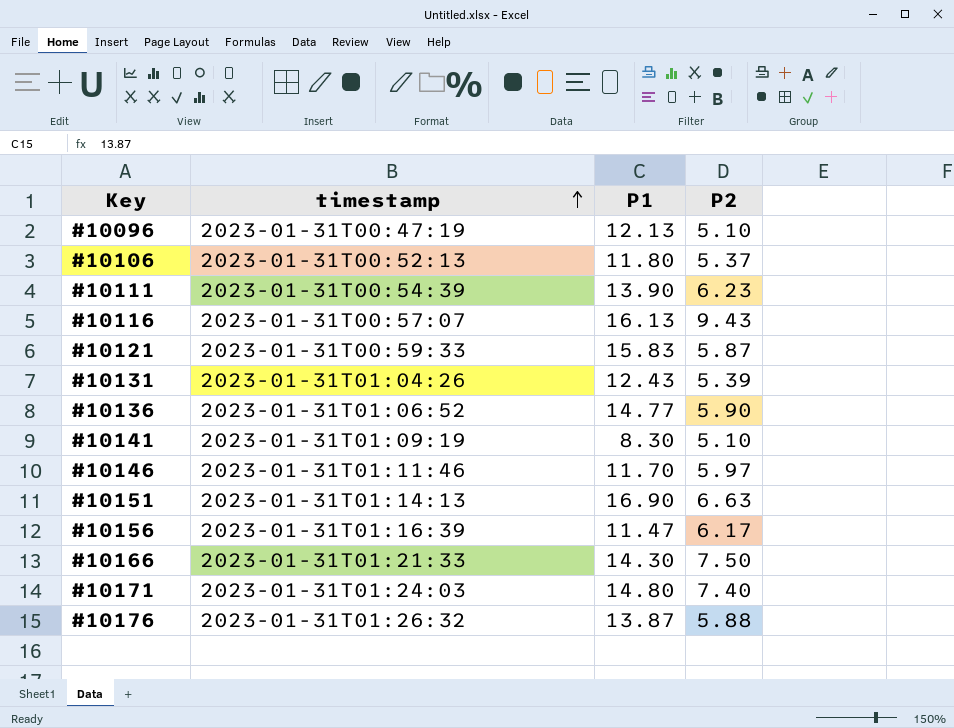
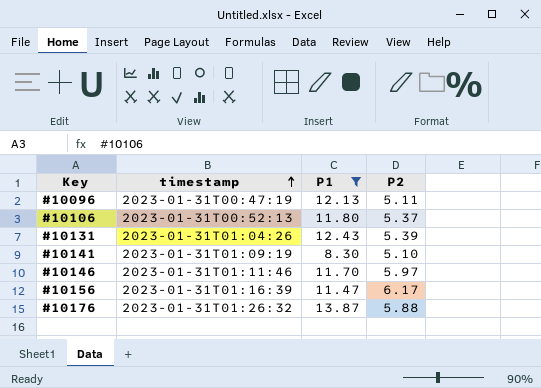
filter: none -> P1 <= 13.87
#10096 | P2: 5.10 -> 5.11

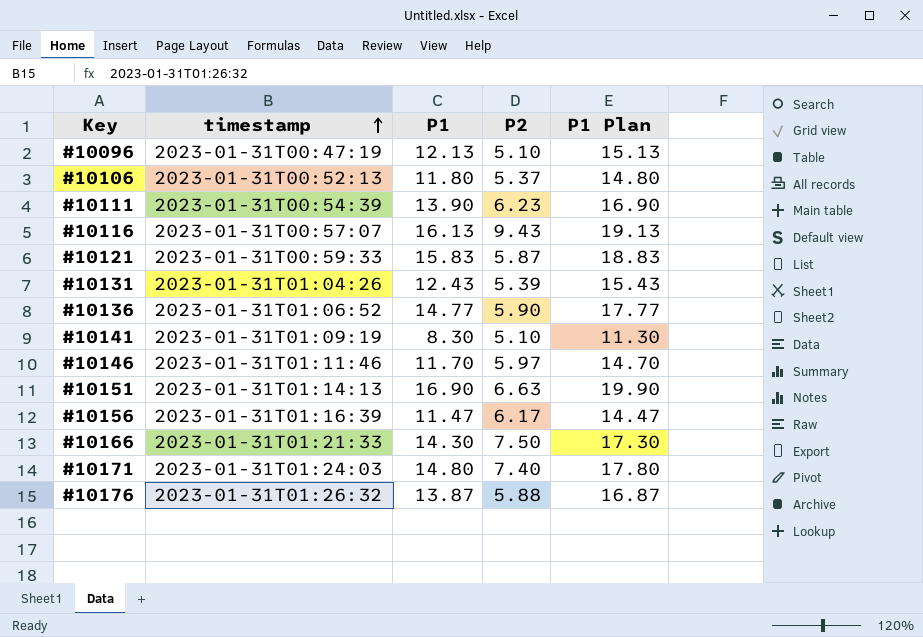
filter: P1 <= 13.87 -> none
column P1 Plan | formula: none -> [P1] + 3
#10096 | P2: 5.11 -> 5.10

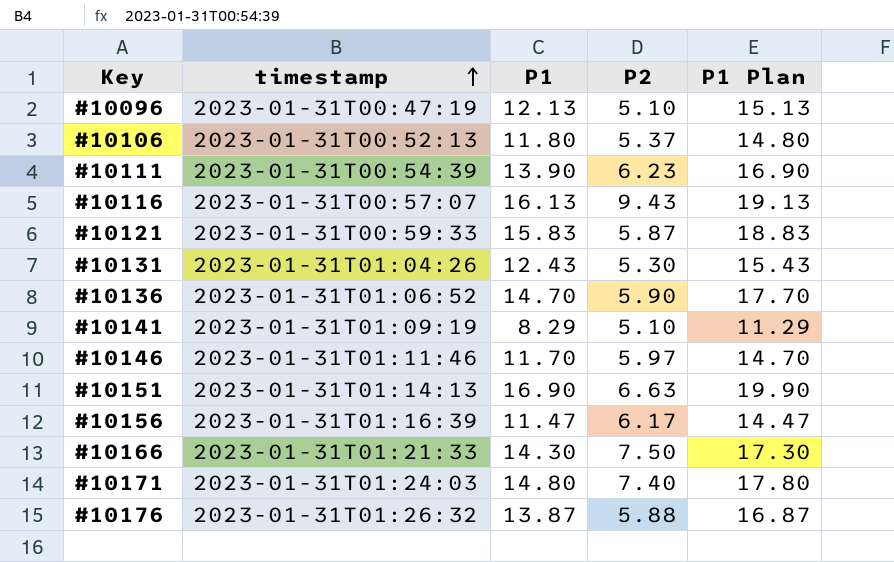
#10131 | P2: 5.39 -> 5.30
#10136 | P1: 14.77 -> 14.70
#10136 | P1 Plan: 17.77 -> 17.70
#10141 | P1: 8.30 -> 8.29
#10141 | P1 Plan: 11.30 -> 11.29

